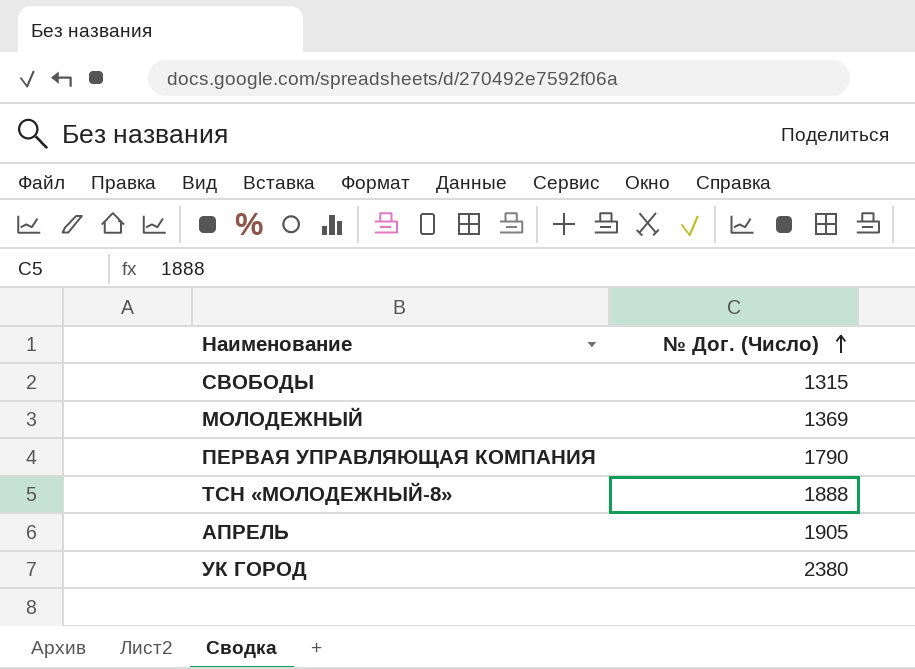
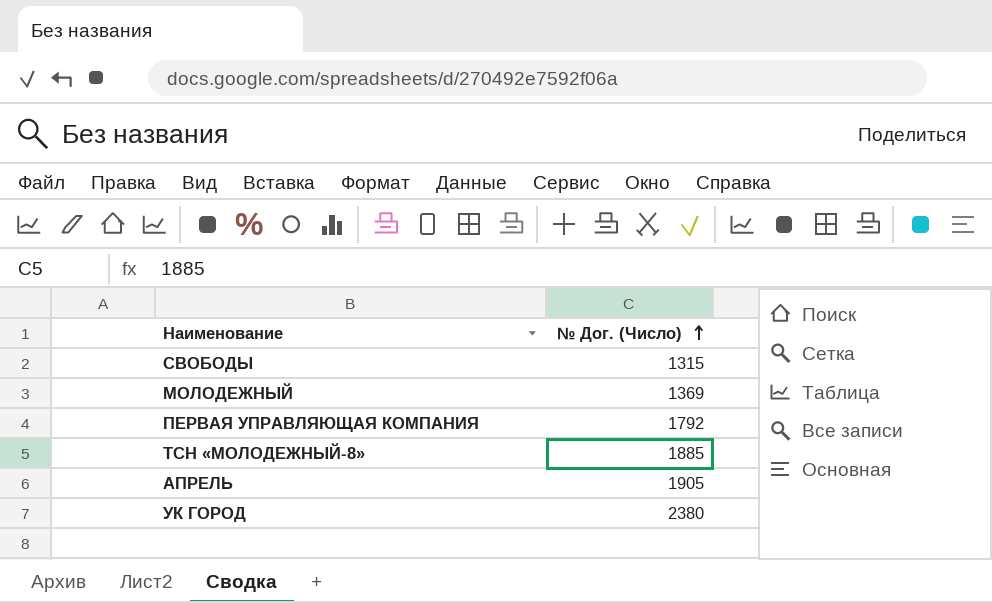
ПЕРВАЯ УПРАВЛЯЮЩАЯ КОМПАНИЯ | № Дог. (Число): 1790 -> 1792
ТСН «МОЛОДЕЖНЫЙ-8» | № Дог. (Число): 1888 -> 1885

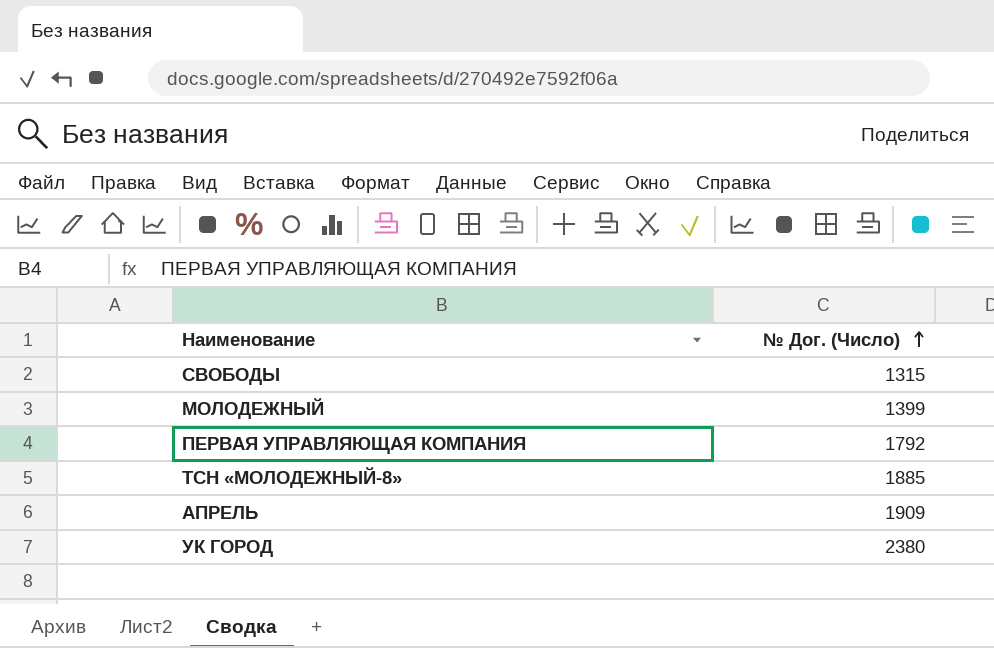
МОЛОДЕЖНЫЙ | № Дог. (Число): 1369 -> 1399
АПРЕЛЬ | № Дог. (Число): 1905 -> 1909

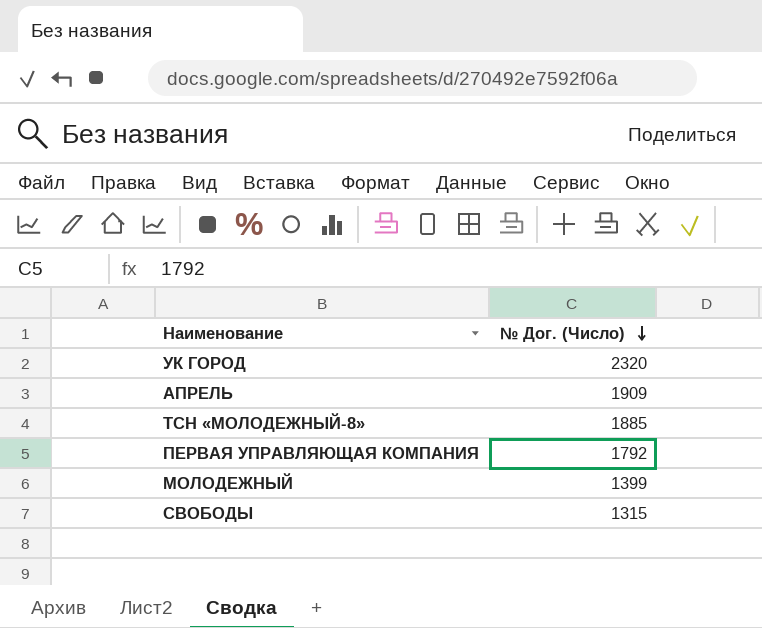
row order: № Дог. (Число) ascending -> № Дог. (Число) descending
УК ГОРОД | № Дог. (Число): 2380 -> 2320

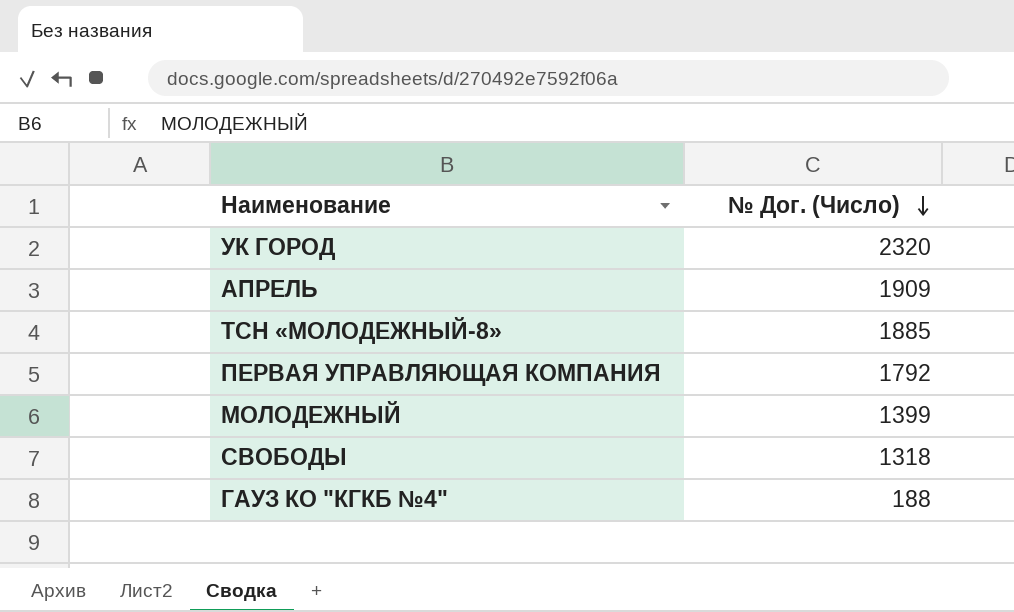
СВОБОДЫ | № Дог. (Число): 1315 -> 1318
row ГАУЗ КО "КГКБ №4": none -> 188

